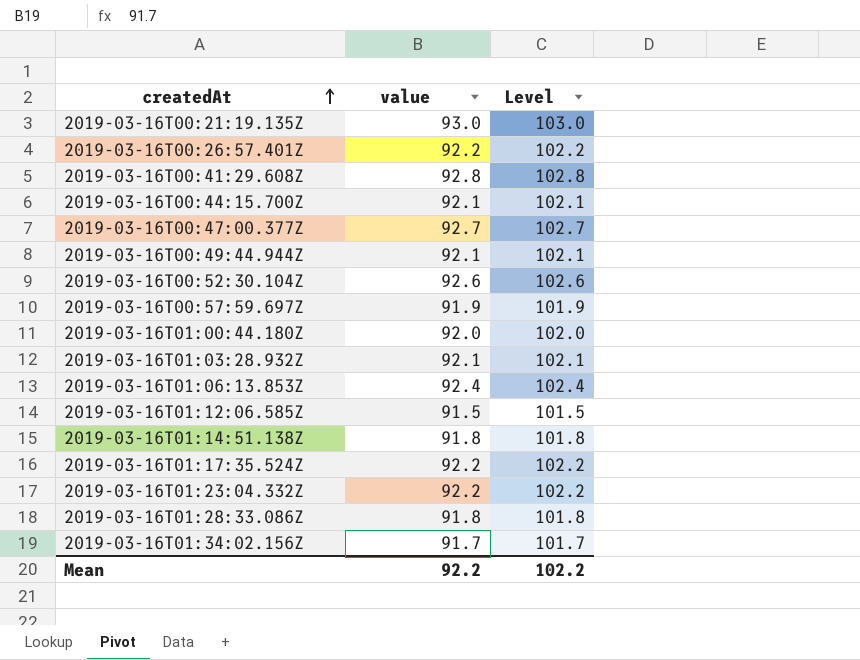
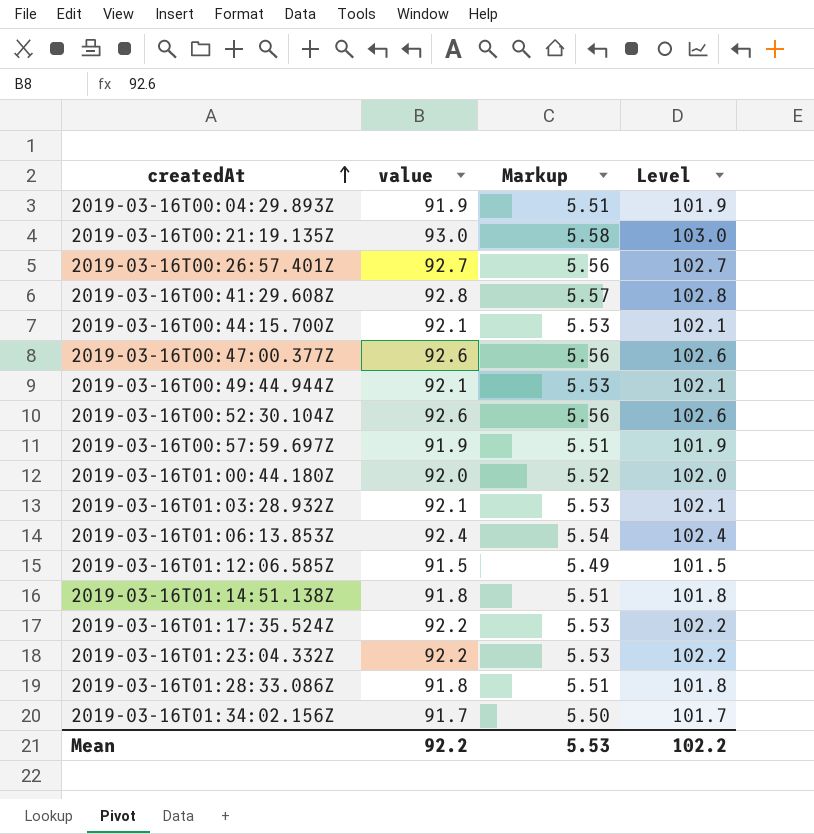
column Markup | formula: none -> [value] * 0.06
row 2019-03-16T00:04:29.893Z: none -> 91.9 | 5.51 | 101.9
2019-03-16T00:26:57.401Z | value: 92.2 -> 92.7
2019-03-16T00:26:57.401Z | Level: 102.2 -> 102.7
2019-03-16T00:47:00.377Z | value: 92.7 -> 92.6
2019-03-16T00:47:00.377Z | Level: 102.7 -> 102.6

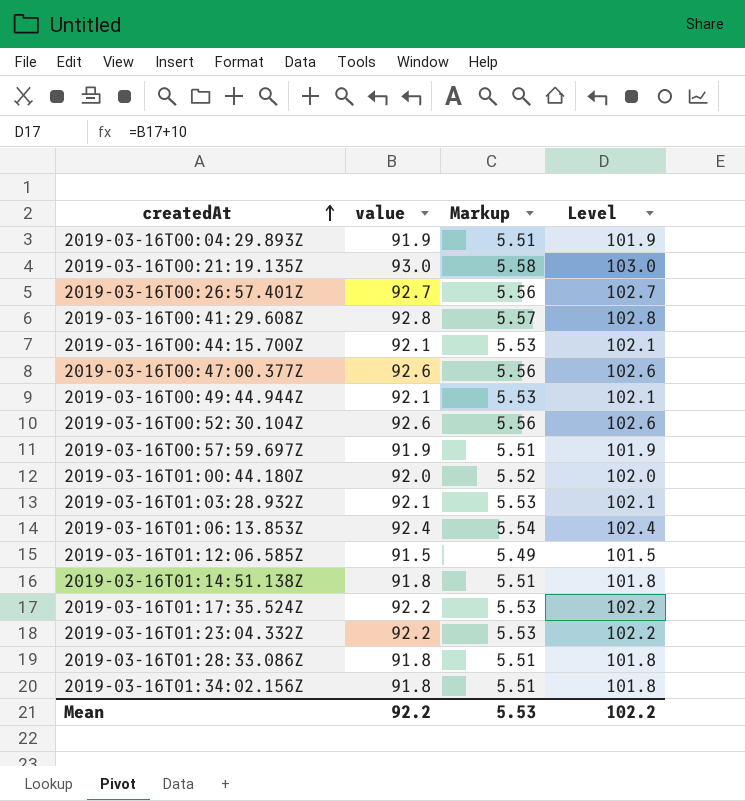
2019-03-16T01:34:02.156Z | value: 91.7 -> 91.8
2019-03-16T01:34:02.156Z | Markup: 5.50 -> 5.51
2019-03-16T01:34:02.156Z | Level: 101.7 -> 101.8

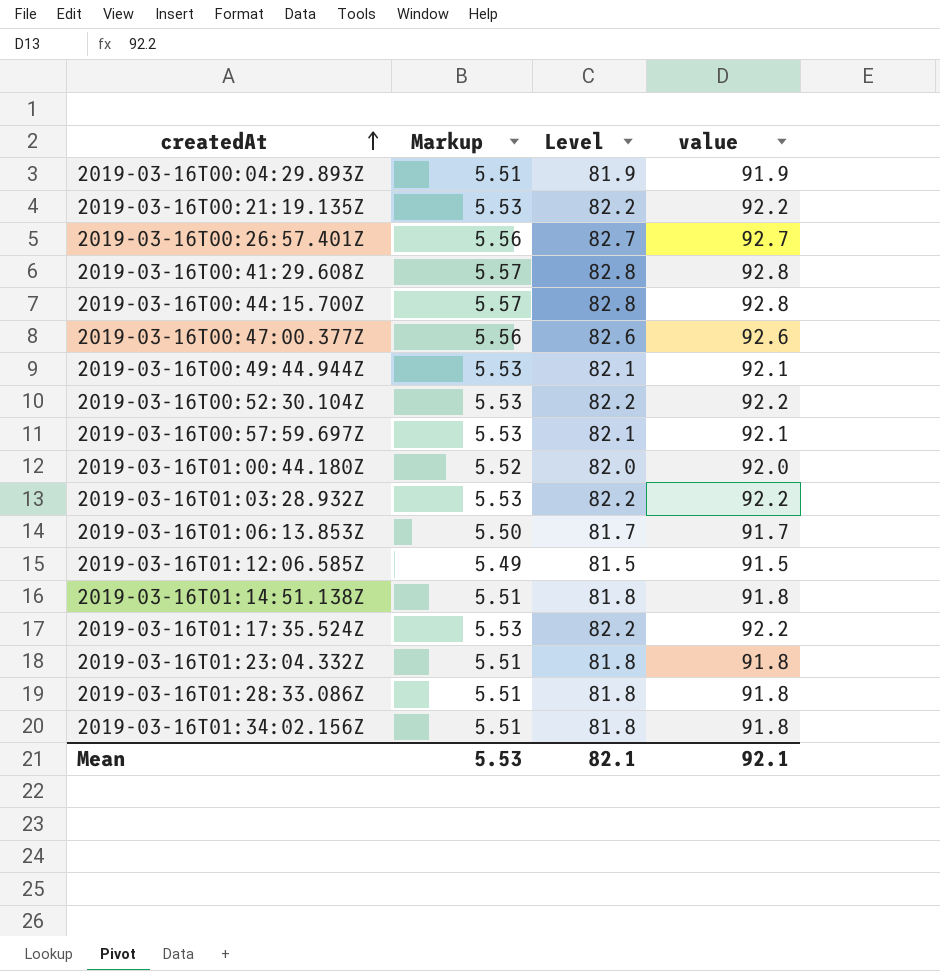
column Level | formula: [value] + 10 -> [value] - 10
column value | position: 2 -> 4
2019-03-16T00:21:19.135Z | Markup: 5.58 -> 5.53
2019-03-16T00:21:19.135Z | value: 93.0 -> 92.2
2019-03-16T00:44:15.700Z | Markup: 5.53 -> 5.57
2019-03-16T00:44:15.700Z | value: 92.1 -> 92.8
2019-03-16T00:52:30.104Z | Markup: 5.56 -> 5.53
2019-03-16T00:52:30.104Z | value: 92.6 -> 92.2
2019-03-16T00:57:59.697Z | Markup: 5.51 -> 5.53
2019-03-16T00:57:59.697Z | value: 91.9 -> 92.1
2019-03-16T01:03:28.932Z | value: 92.1 -> 92.2
2019-03-16T01:06:13.853Z | Markup: 5.54 -> 5.50
2019-03-16T01:06:13.853Z | value: 92.4 -> 91.7
2019-03-16T01:23:04.332Z | Markup: 5.53 -> 5.51
2019-03-16T01:23:04.332Z | value: 92.2 -> 91.8
Mean | Level: 102.2 -> 82.1
Mean | value: 92.2 -> 92.1

